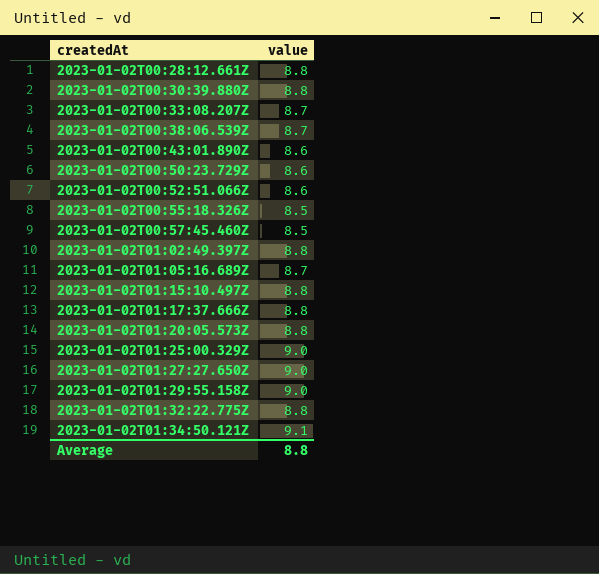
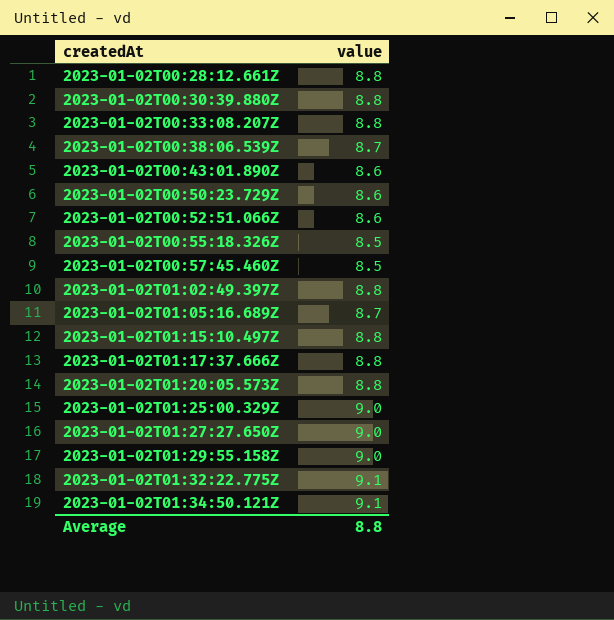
2023-01-02T00:33:08.207Z | value: 8.7 -> 8.8
2023-01-02T01:32:22.775Z | value: 8.8 -> 9.1

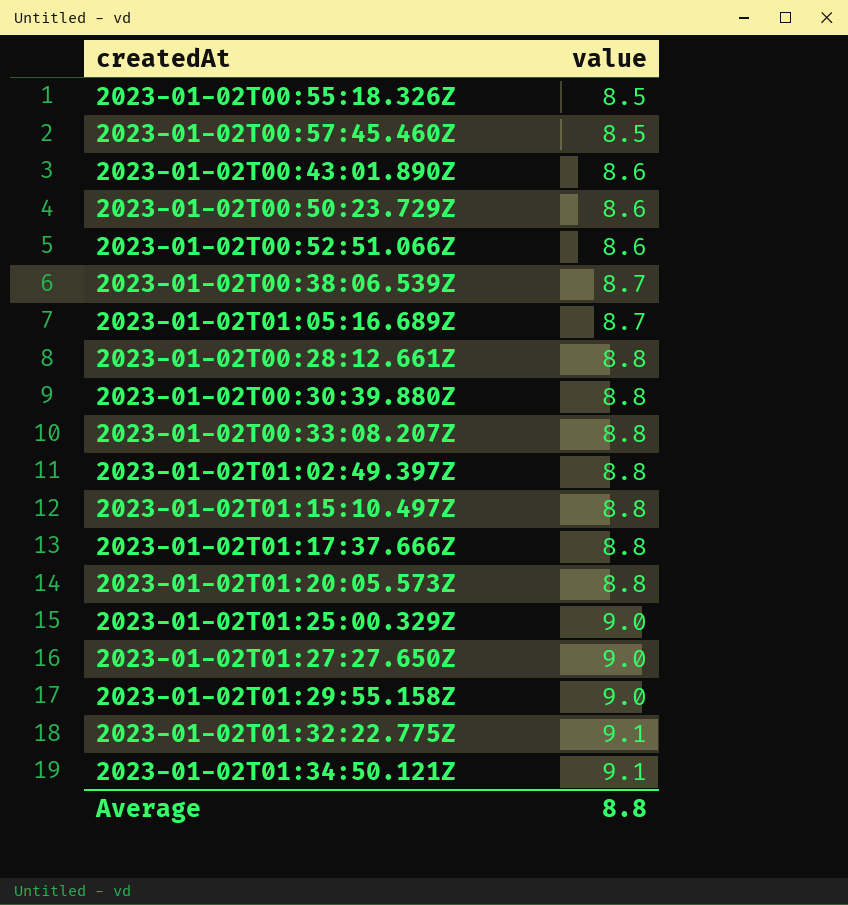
row order: createdAt ascending -> value ascending

